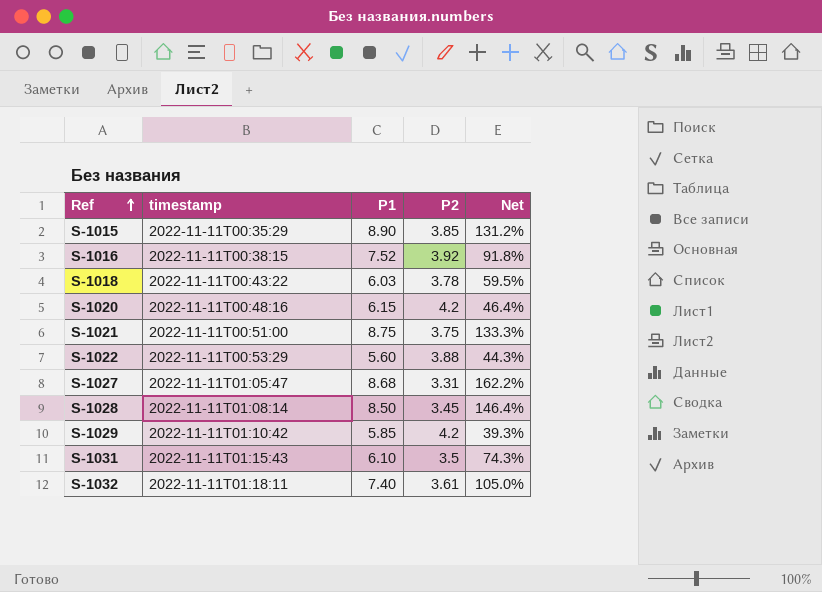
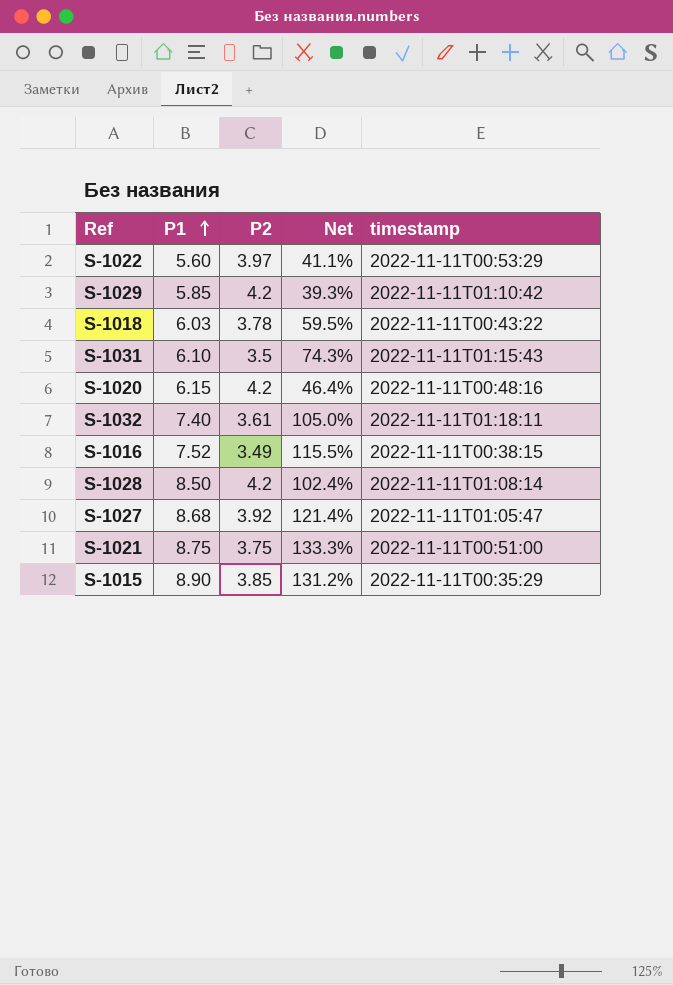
row order: Ref ascending -> P1 ascending
column timestamp | position: 2 -> 5
S-1022 | P2: 3.88 -> 3.97
S-1022 | Net: 44.3% -> 41.1%
S-1016 | P2: 3.92 -> 3.49
S-1016 | Net: 91.8% -> 115.5%
S-1028 | P2: 3.45 -> 4.2
S-1028 | Net: 146.4% -> 102.4%
S-1027 | P2: 3.31 -> 3.92
S-1027 | Net: 162.2% -> 121.4%

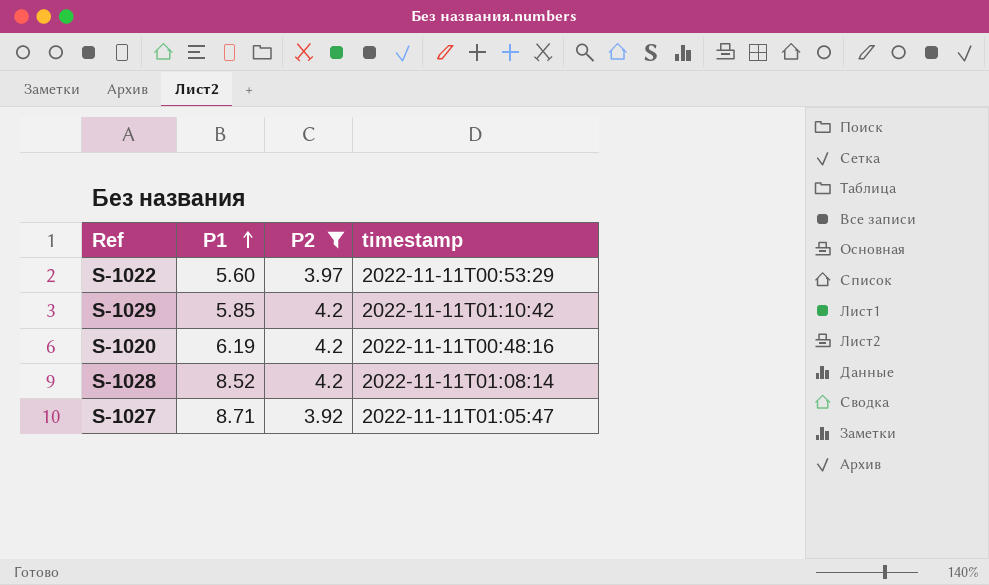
filter: none -> P2 >= 3.92
column Net | formula: ([P1] - [P2]) / [P2] -> none
S-1020 | P1: 6.15 -> 6.19
S-1028 | P1: 8.50 -> 8.52
S-1027 | P1: 8.68 -> 8.71

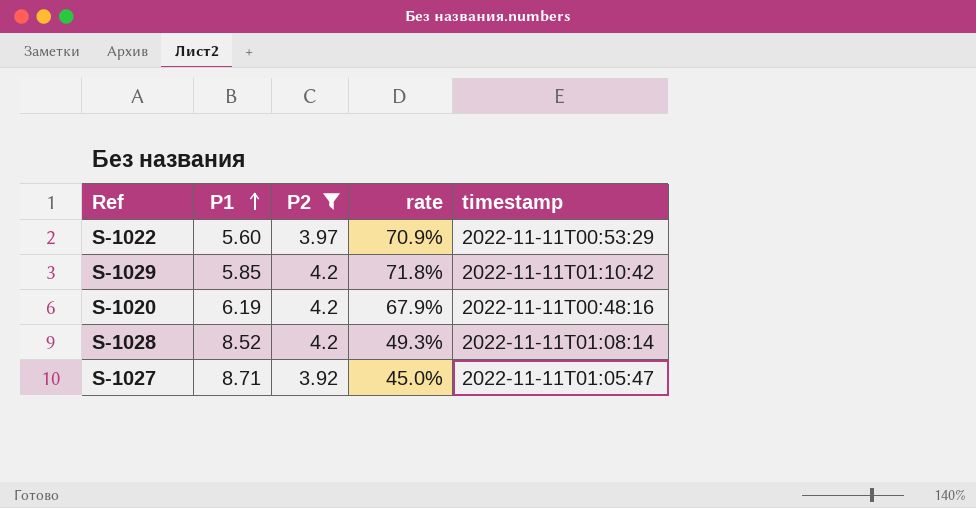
column rate | formula: none -> [P2] / [P1]

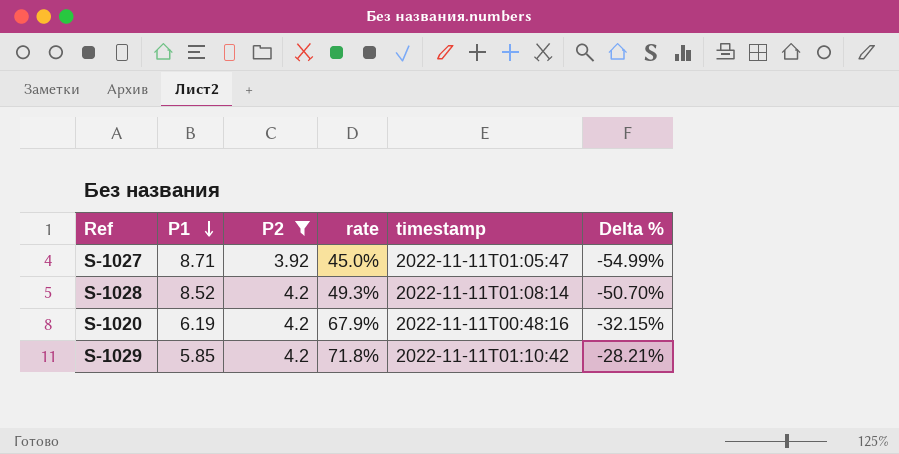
row order: P1 ascending -> P1 descending
column Delta % | formula: none -> ([P2] - [P1]) / [P1]
row S-1022: 5.60 | 3.97 | 70.9% | 2022-11-11T00:53:29 -> none

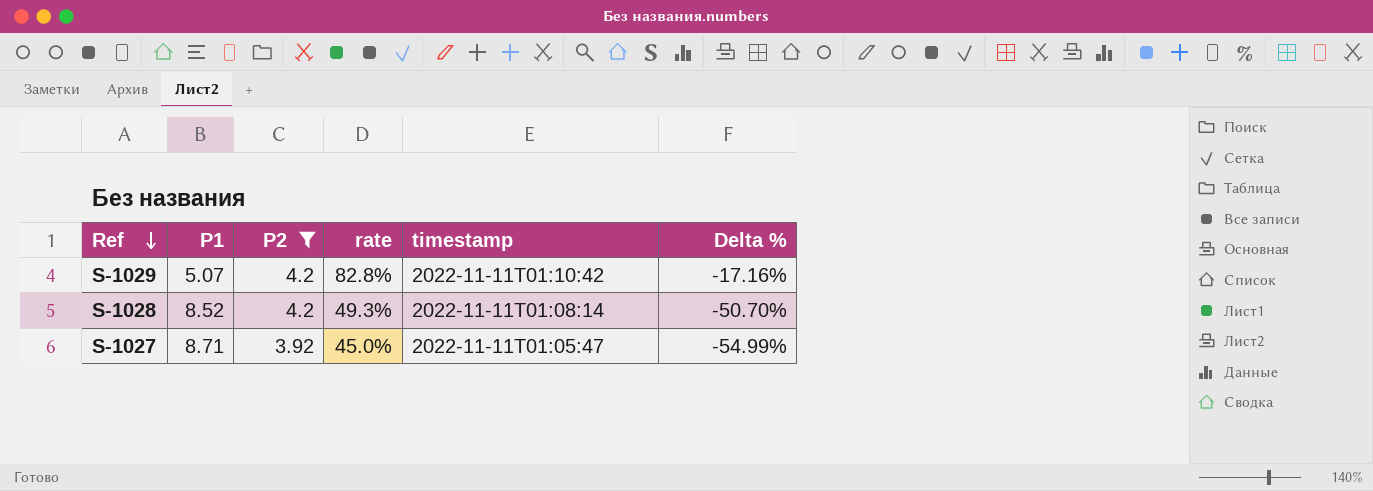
row order: P1 descending -> Ref descending
row S-1020: 6.19 | 4.2 | 67.9% | 2022-11-11T00:48:16 | -32.15% -> none
S-1029 | P1: 5.85 -> 5.07
S-1029 | rate: 71.8% -> 82.8%
S-1029 | Delta %: -28.21% -> -17.16%

